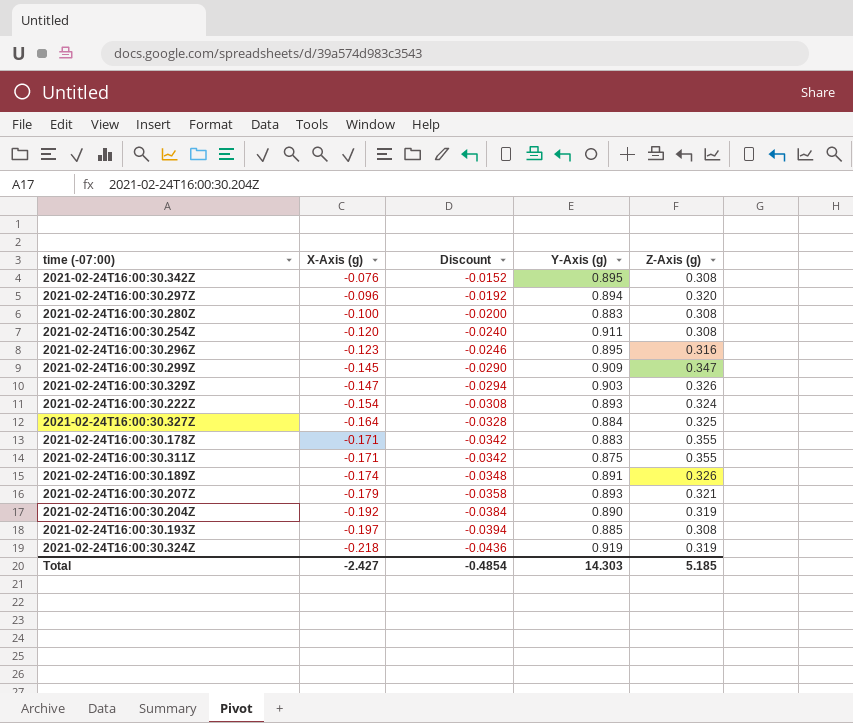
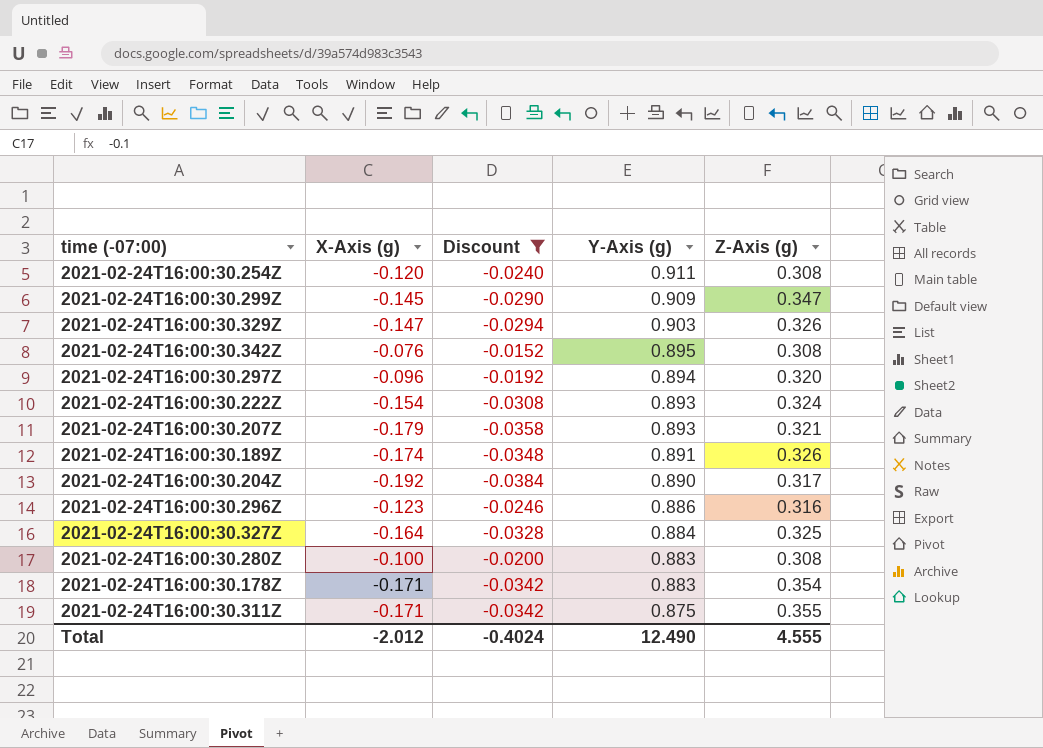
filter: none -> Discount >= -0.0384
row order: X-Axis (g) descending -> Y-Axis (g) descending
2021-02-24T16:00:30.204Z | Z-Axis (g): 0.319 -> 0.317
2021-02-24T16:00:30.296Z | Y-Axis (g): 0.895 -> 0.886
2021-02-24T16:00:30.178Z | Z-Axis (g): 0.355 -> 0.354
Total | X-Axis (g): -2.427 -> -2.012
Total | Discount: -0.4854 -> -0.4024
Total | Y-Axis (g): 14.303 -> 12.490
Total | Z-Axis (g): 5.185 -> 4.555

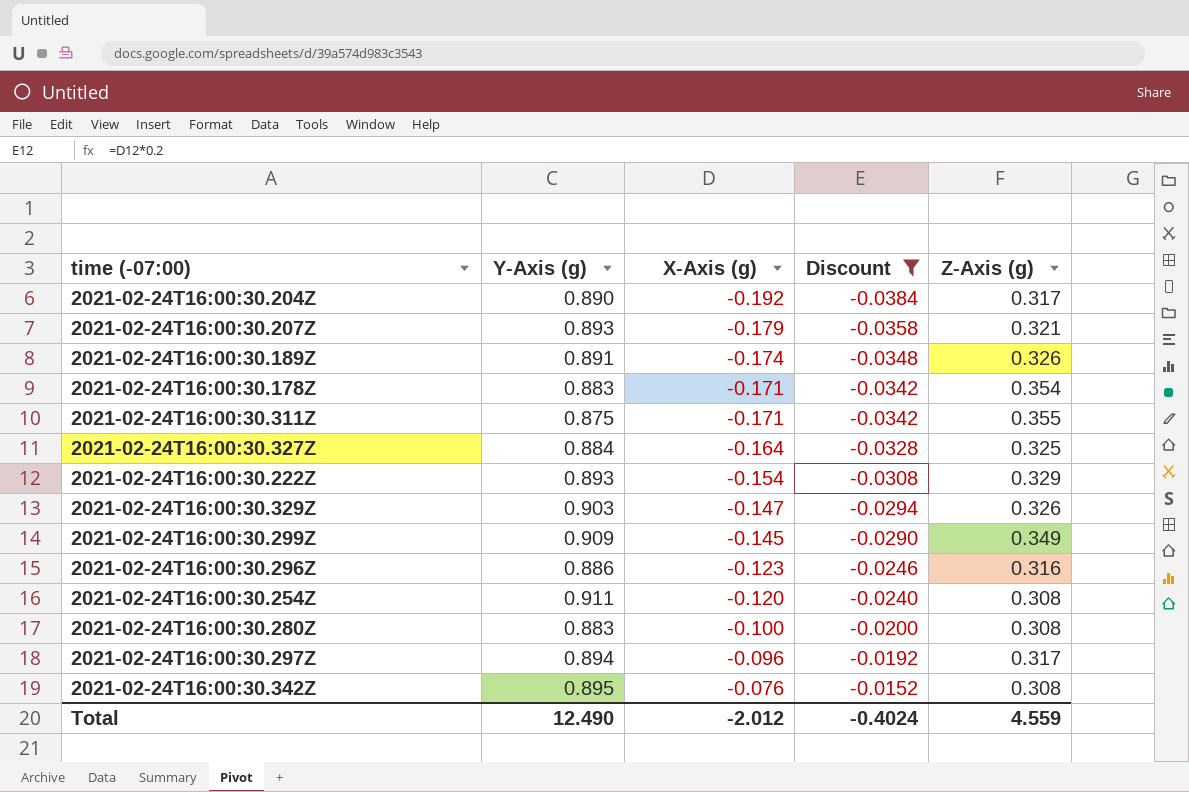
row order: Y-Axis (g) descending -> X-Axis (g) ascending
column Y-Axis (g) | position: 4 -> 2
2021-02-24T16:00:30.222Z | Z-Axis (g): 0.324 -> 0.329
2021-02-24T16:00:30.299Z | Z-Axis (g): 0.347 -> 0.349
2021-02-24T16:00:30.297Z | Z-Axis (g): 0.320 -> 0.317
Total | Z-Axis (g): 4.555 -> 4.559

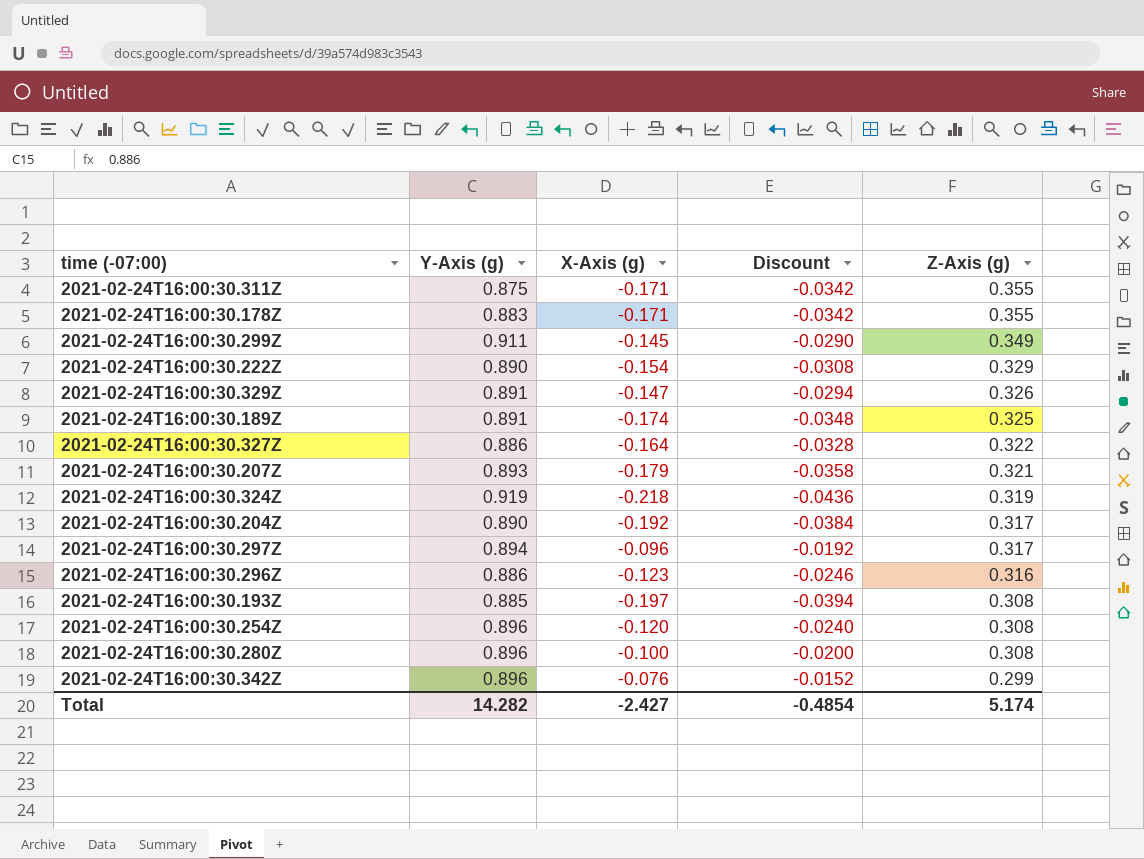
filter: Discount >= -0.0384 -> none
row order: X-Axis (g) ascending -> Z-Axis (g) descending
2021-02-24T16:00:30.178Z | Z-Axis (g): 0.354 -> 0.355
2021-02-24T16:00:30.299Z | Y-Axis (g): 0.909 -> 0.911
2021-02-24T16:00:30.222Z | Y-Axis (g): 0.893 -> 0.890
2021-02-24T16:00:30.329Z | Y-Axis (g): 0.903 -> 0.891
2021-02-24T16:00:30.189Z | Z-Axis (g): 0.326 -> 0.325
2021-02-24T16:00:30.327Z | Y-Axis (g): 0.884 -> 0.886
2021-02-24T16:00:30.327Z | Z-Axis (g): 0.325 -> 0.322
2021-02-24T16:00:30.254Z | Y-Axis (g): 0.911 -> 0.896
2021-02-24T16:00:30.280Z | Y-Axis (g): 0.883 -> 0.896
2021-02-24T16:00:30.342Z | Y-Axis (g): 0.895 -> 0.896
2021-02-24T16:00:30.342Z | Z-Axis (g): 0.308 -> 0.299
Total | Y-Axis (g): 12.490 -> 14.282
Total | X-Axis (g): -2.012 -> -2.427
Total | Discount: -0.4024 -> -0.4854
Total | Z-Axis (g): 4.559 -> 5.174

